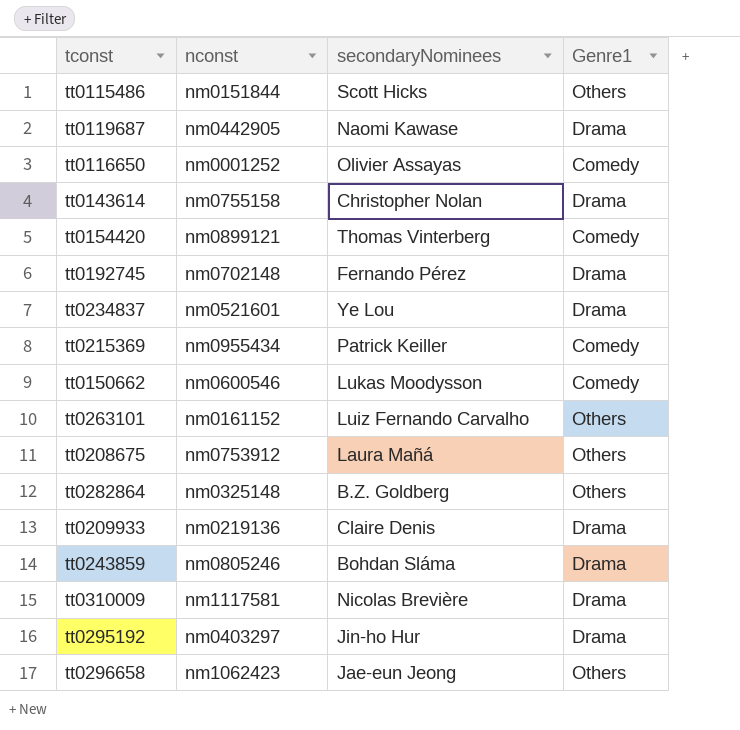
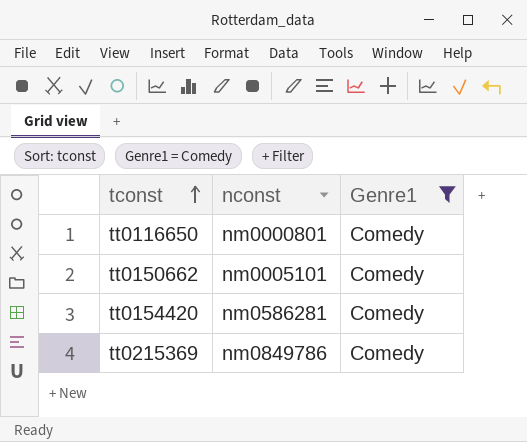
filter: none -> Genre1 = Comedy
row order: none -> tconst ascending
column secondaryNominees | position: 3 -> none
tt0116650 | nconst: nm0001252 -> nm0000801
tt0150662 | nconst: nm0600546 -> nm0005101
tt0154420 | nconst: nm0899121 -> nm0586281
tt0215369 | nconst: nm0955434 -> nm0849786

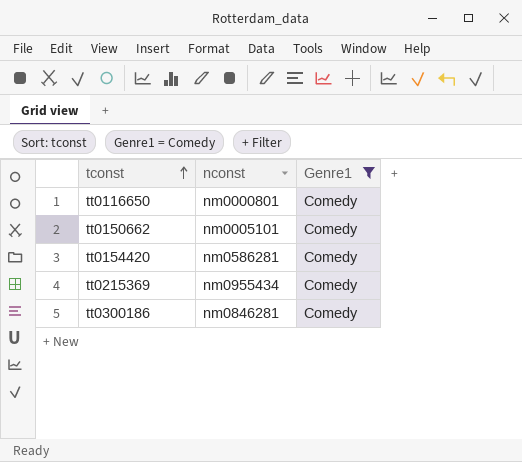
tt0215369 | nconst: nm0849786 -> nm0955434
row tt0300186: none -> nm0846281 | Comedy

